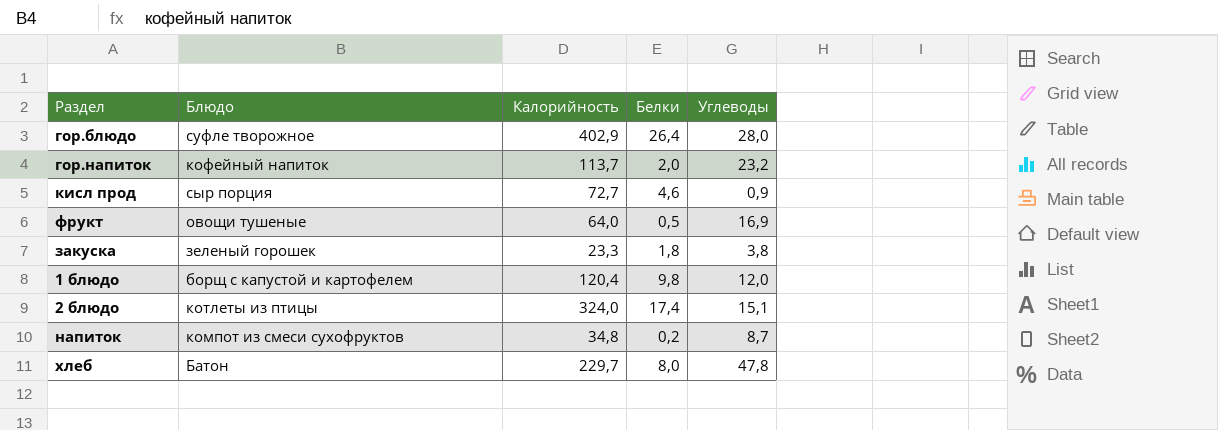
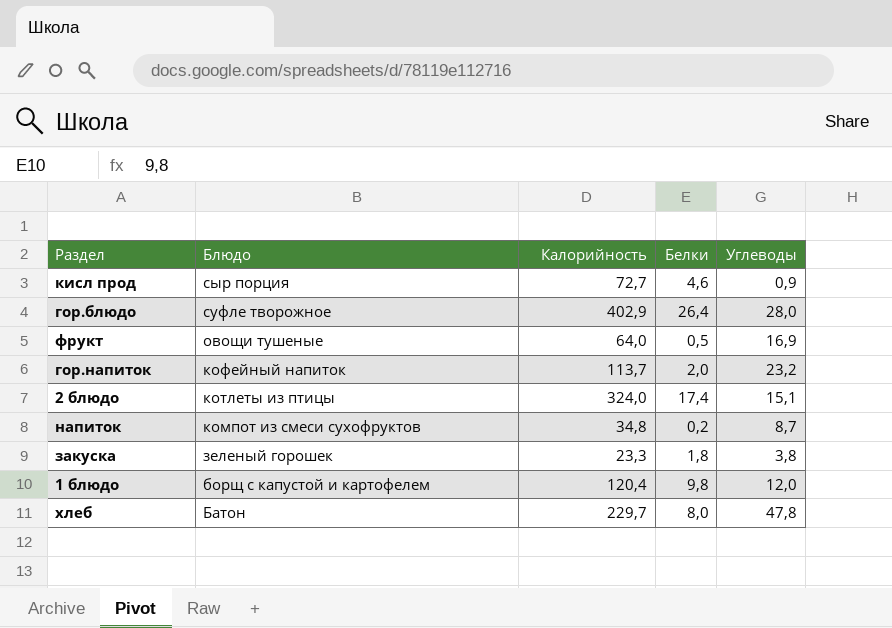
row order: none -> Блюдо descending

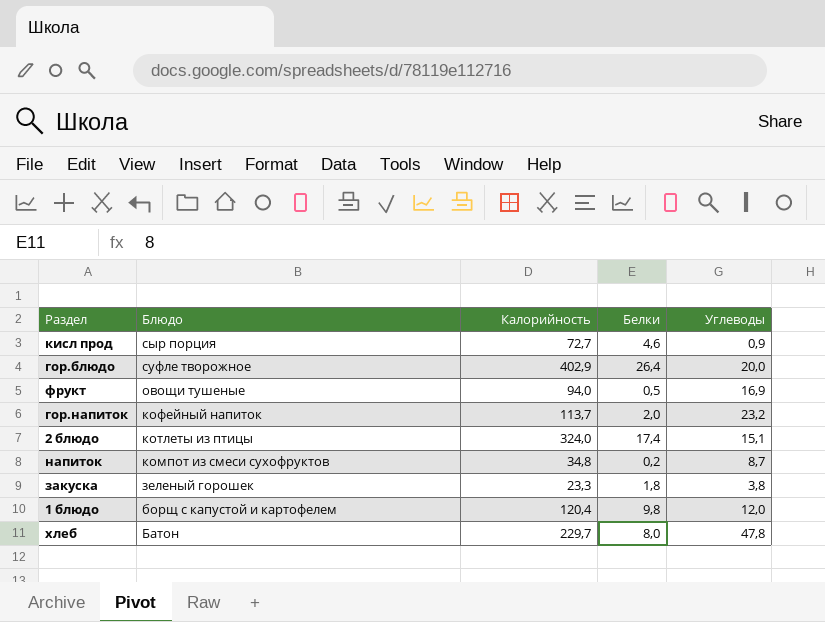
гор.блюдо | Углеводы: 28,0 -> 20,0
фрукт | Калорийность: 64,0 -> 94,0

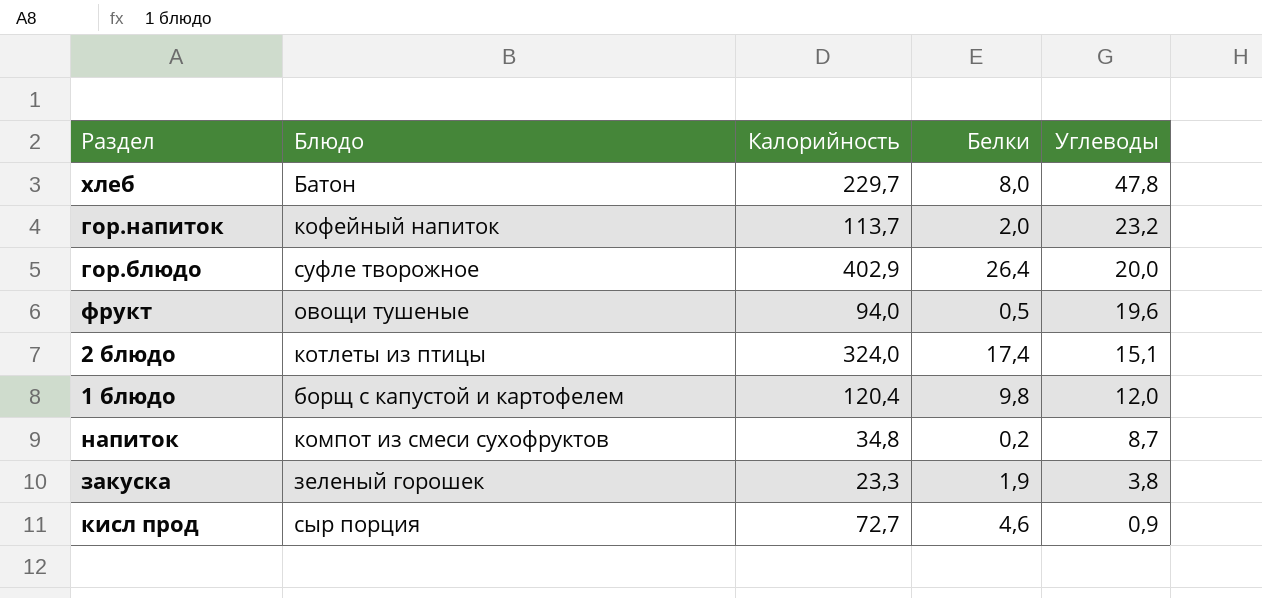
row order: Блюдо descending -> Углеводы descending
фрукт | Углеводы: 16,9 -> 19,6
закуска | Белки: 1,8 -> 1,9

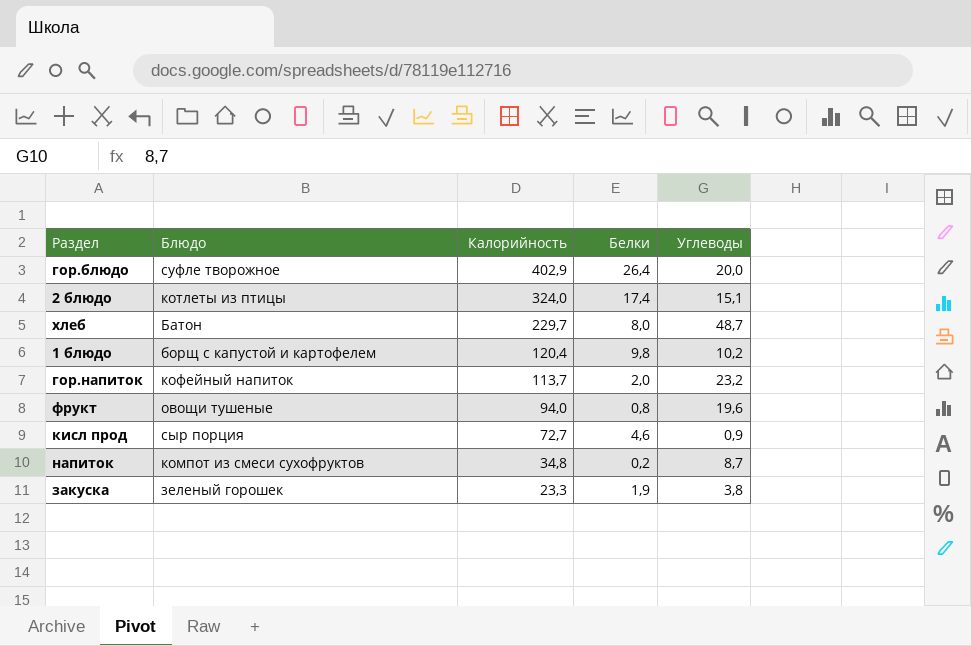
row order: Углеводы descending -> Калорийность descending
хлеб | Углеводы: 47,8 -> 48,7
1 блюдо | Углеводы: 12,0 -> 10,2
фрукт | Белки: 0,5 -> 0,8

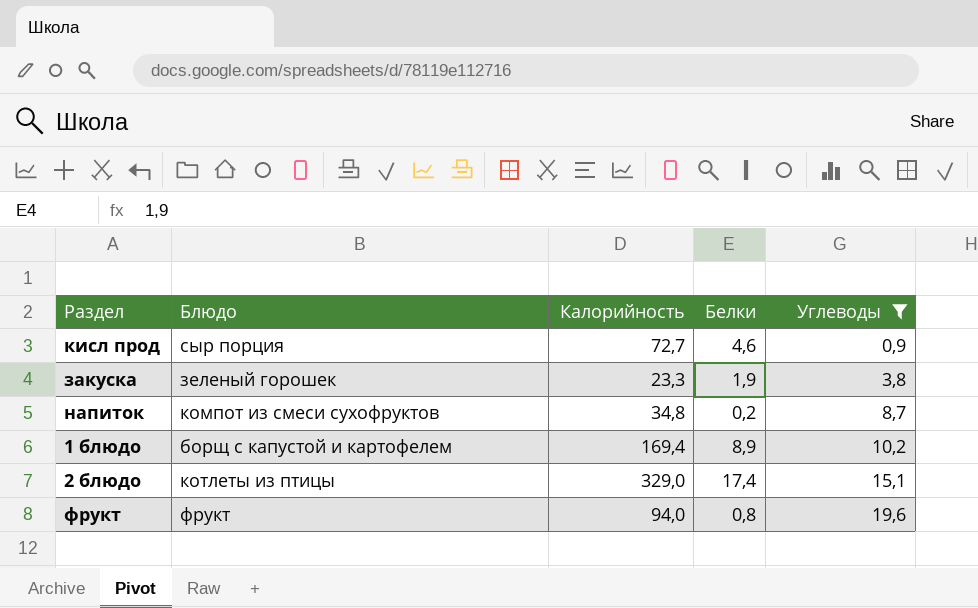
filter: none -> Углеводы <= 19,6
row order: Калорийность descending -> Углеводы ascending
1 блюдо | Калорийность: 120,4 -> 169,4
1 блюдо | Белки: 9,8 -> 8,9
2 блюдо | Калорийность: 324,0 -> 329,0
фрукт | Блюдо: овощи тушеные -> фрукт

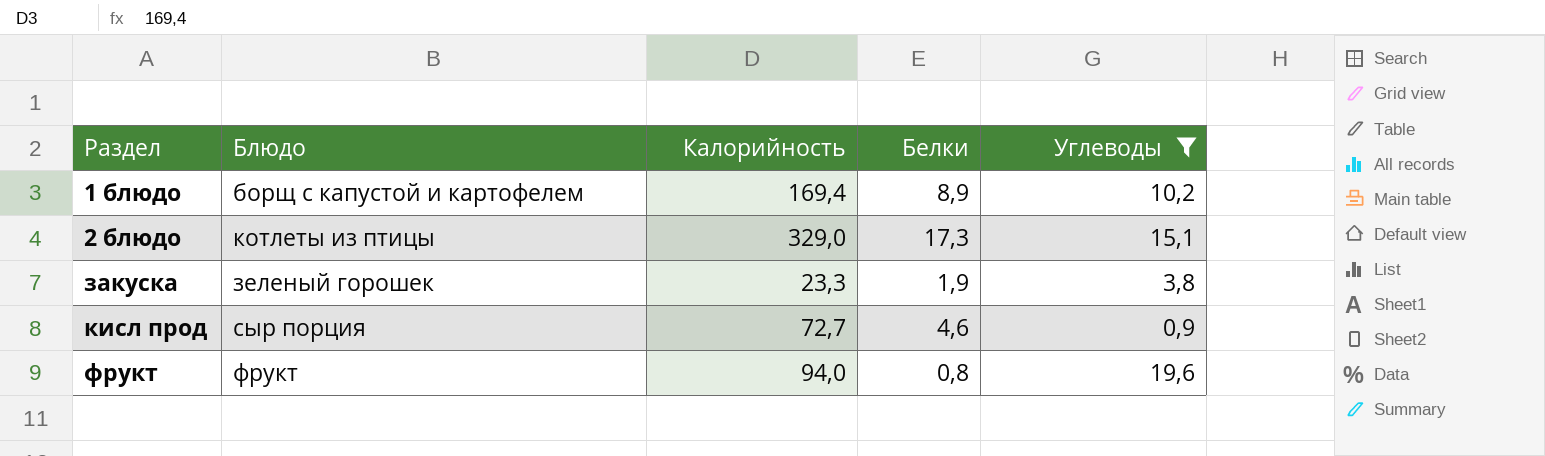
row order: Углеводы ascending -> Раздел ascending
row напиток: компот из смеси сухофруктов | 34,8 | 0,2 | 8,7 -> none
2 блюдо | Белки: 17,4 -> 17,3

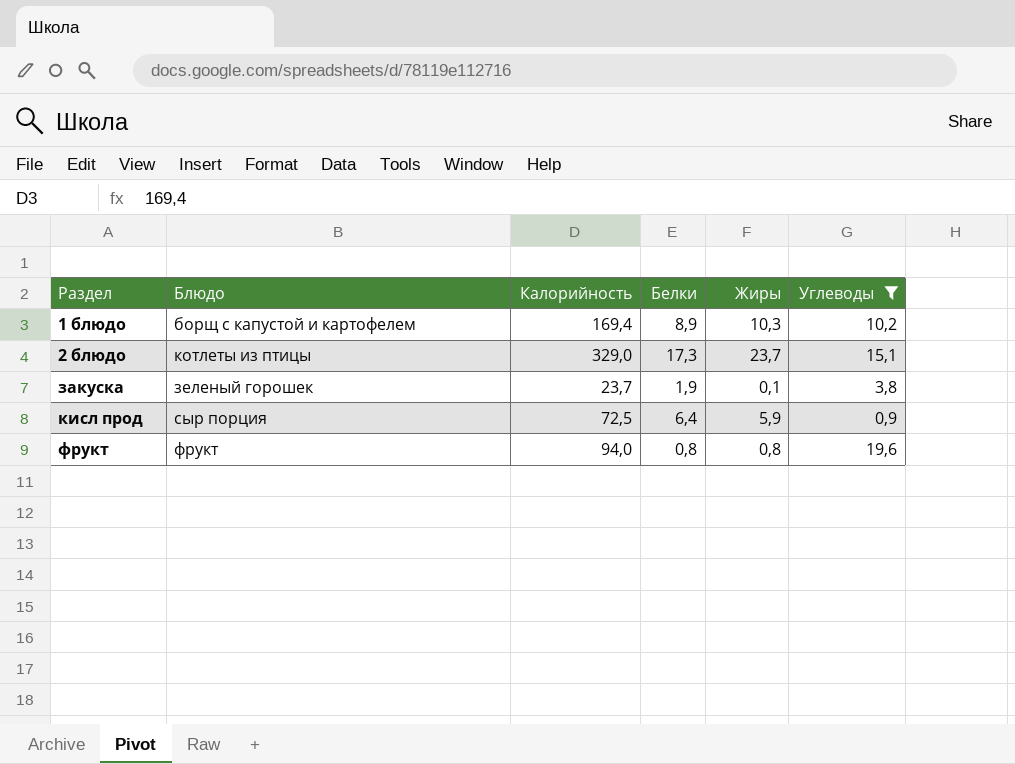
column Жиры | position: none -> 5
закуска | Калорийность: 23,3 -> 23,7
кисл прод | Калорийность: 72,7 -> 72,5
кисл прод | Белки: 4,6 -> 6,4

